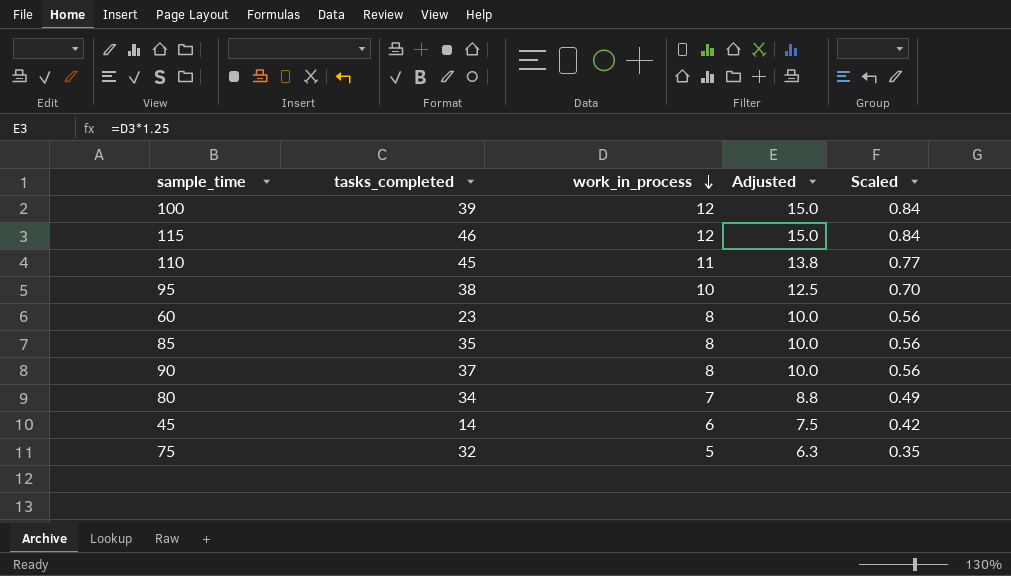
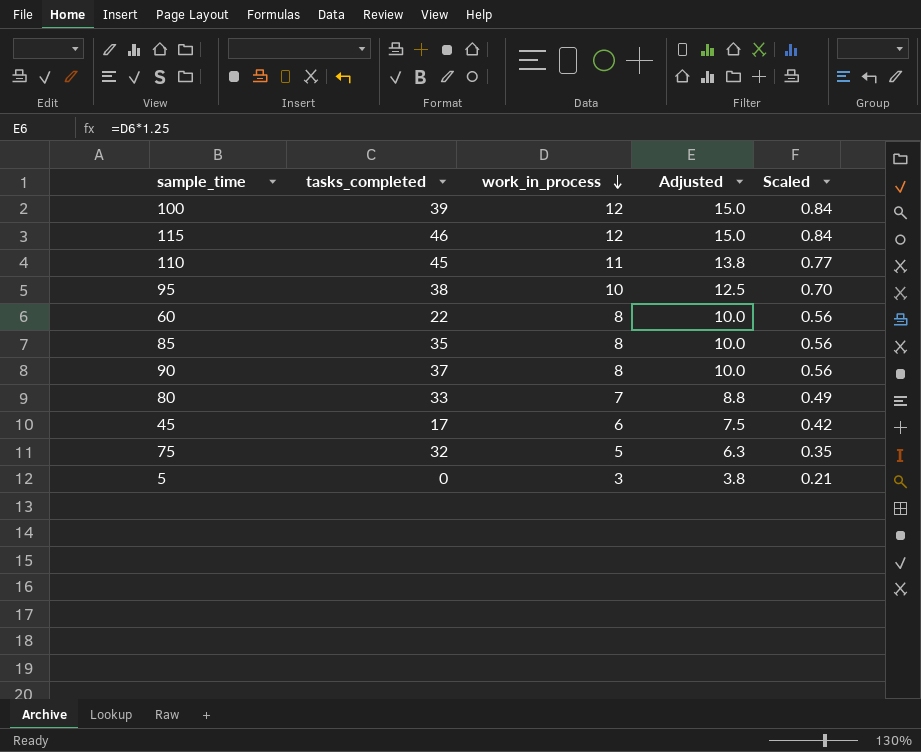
60 | tasks_completed: 23 -> 22
80 | tasks_completed: 34 -> 33
45 | tasks_completed: 14 -> 17
row 5: none -> 0 | 3 | 3.8 | 0.21

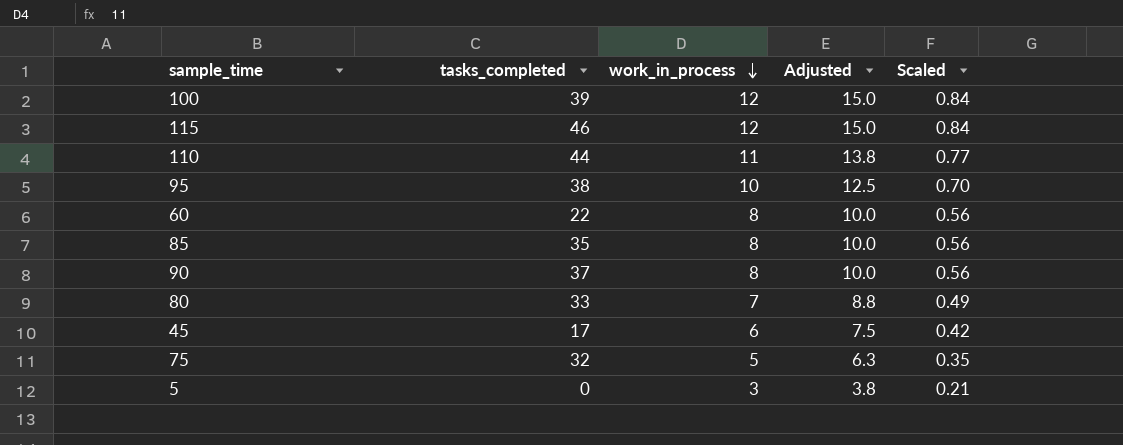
110 | tasks_completed: 45 -> 44

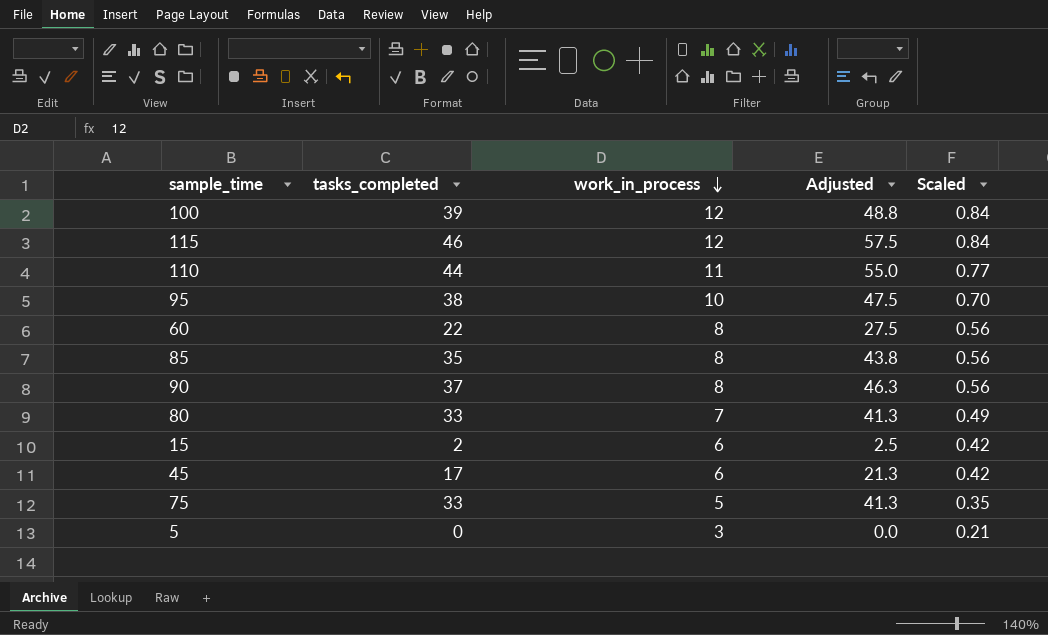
column Adjusted | formula: [work_in_process] * 1.25 -> [tasks_completed] * 1.25
row 15: none -> 2 | 6 | 2.5 | 0.42
75 | tasks_completed: 32 -> 33

